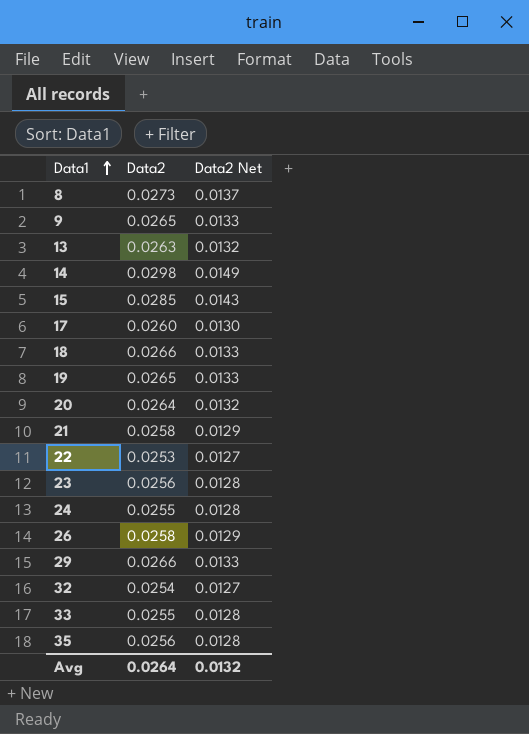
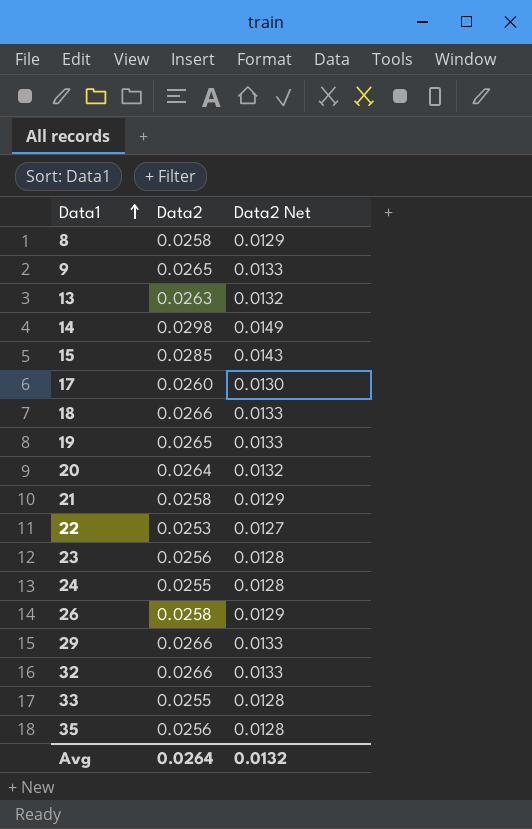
8 | Data2: 0.0273 -> 0.0258
8 | Data2 Net: 0.0137 -> 0.0129
32 | Data2: 0.0254 -> 0.0266
32 | Data2 Net: 0.0127 -> 0.0133

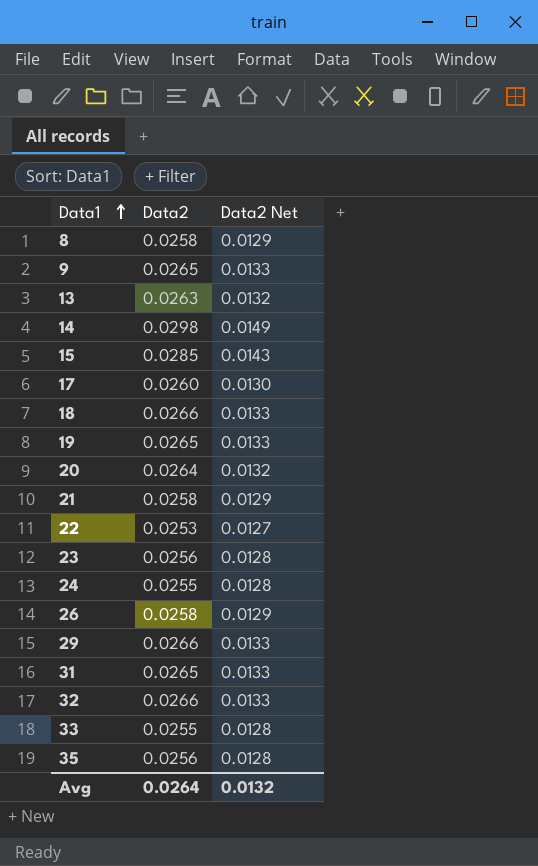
row 31: none -> 0.0265 | 0.0133

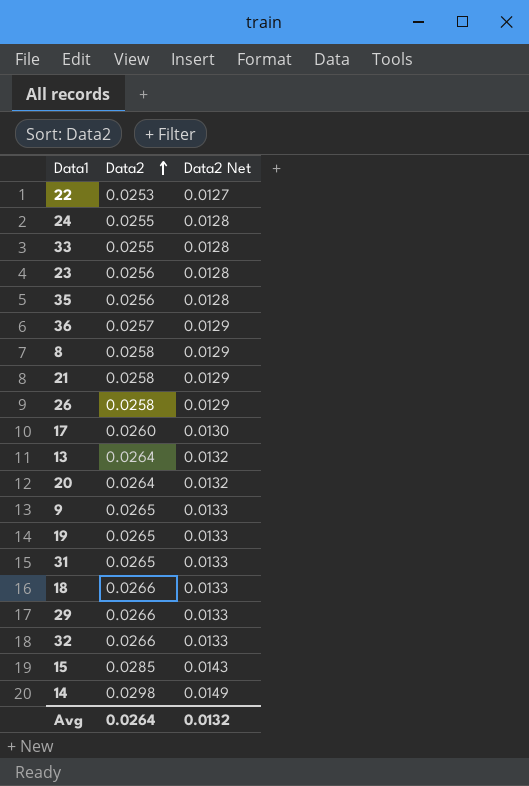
row order: Data1 ascending -> Data2 ascending
row 36: none -> 0.0257 | 0.0129
13 | Data2: 0.0263 -> 0.0264

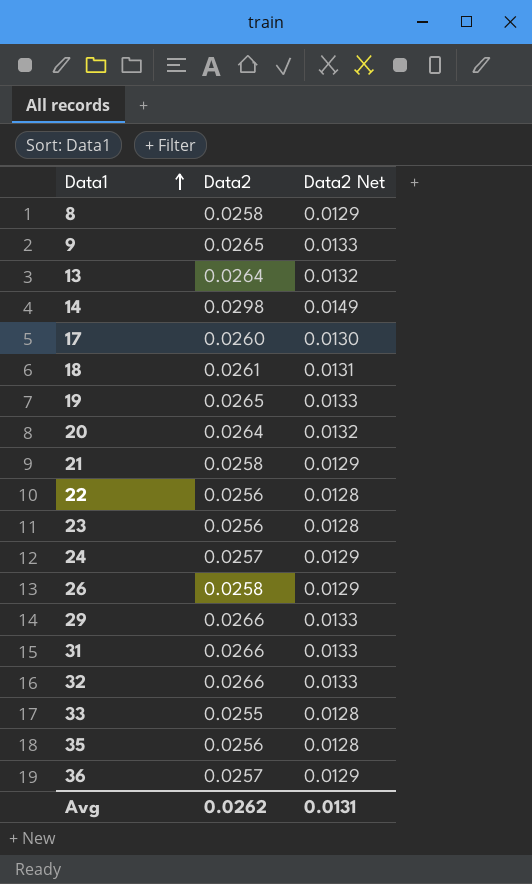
row order: Data2 ascending -> Data1 ascending
row 15: 0.0285 | 0.0143 -> none
18 | Data2: 0.0266 -> 0.0261
18 | Data2 Net: 0.0133 -> 0.0131
22 | Data2: 0.0253 -> 0.0256
22 | Data2 Net: 0.0127 -> 0.0128
24 | Data2: 0.0255 -> 0.0257
24 | Data2 Net: 0.0128 -> 0.0129
31 | Data2: 0.0265 -> 0.0266
Avg | Data2: 0.0264 -> 0.0262
Avg | Data2 Net: 0.0132 -> 0.0131

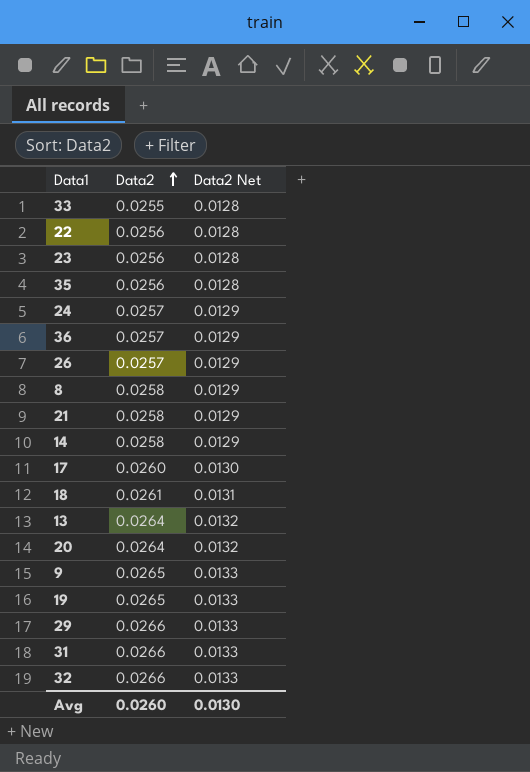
row order: Data1 ascending -> Data2 ascending
26 | Data2: 0.0258 -> 0.0257
14 | Data2: 0.0298 -> 0.0258
14 | Data2 Net: 0.0149 -> 0.0129
Avg | Data2: 0.0262 -> 0.0260
Avg | Data2 Net: 0.0131 -> 0.0130

